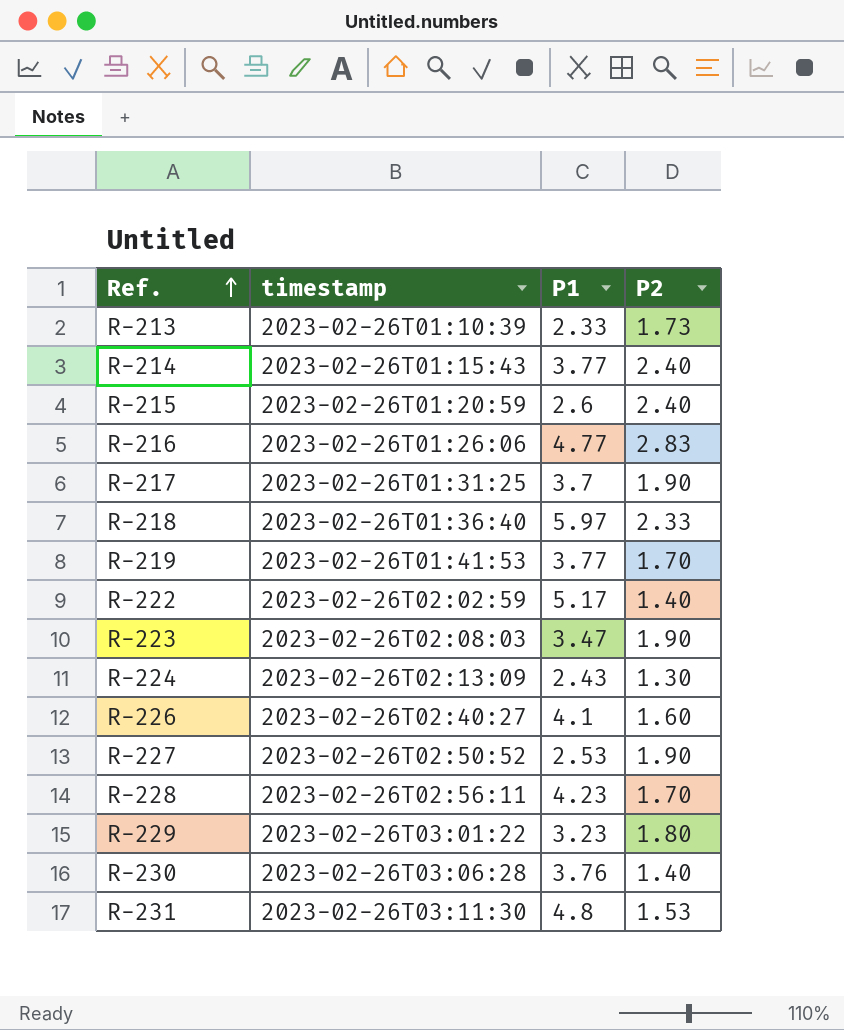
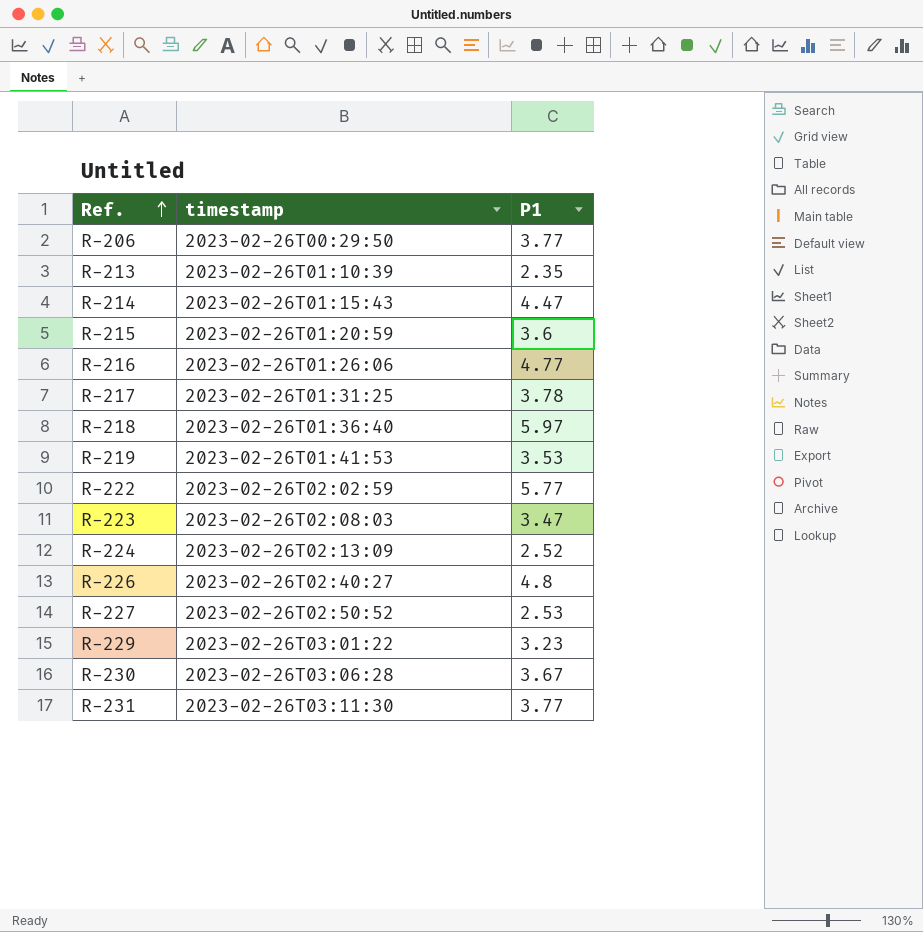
column P2 | position: 4 -> none
row R-228: 2023-02-26T02:56:11 | 4.23 | 1.70 -> none
row R-206: none -> 2023-02-26T00:29:50 | 3.77
R-213 | P1: 2.33 -> 2.35
R-214 | P1: 3.77 -> 4.47
R-215 | P1: 2.6 -> 3.6
R-217 | P1: 3.7 -> 3.78
R-219 | P1: 3.77 -> 3.53
R-222 | P1: 5.17 -> 5.77
R-224 | P1: 2.43 -> 2.52
R-226 | P1: 4.1 -> 4.8
R-230 | P1: 3.76 -> 3.67
R-231 | P1: 4.8 -> 3.77

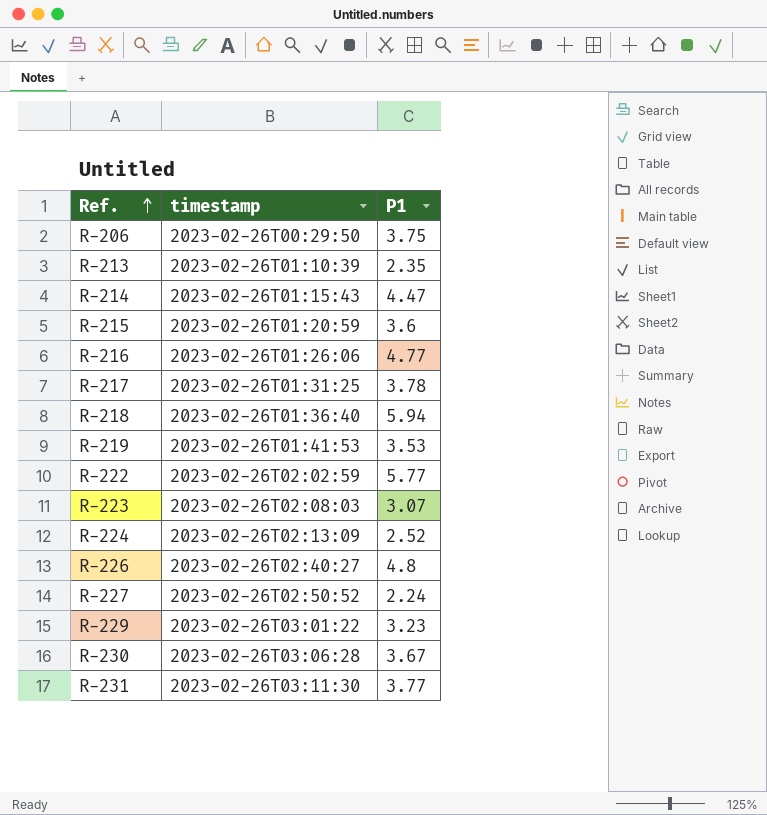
R-206 | P1: 3.77 -> 3.75
R-218 | P1: 5.97 -> 5.94
R-223 | P1: 3.47 -> 3.07
R-227 | P1: 2.53 -> 2.24

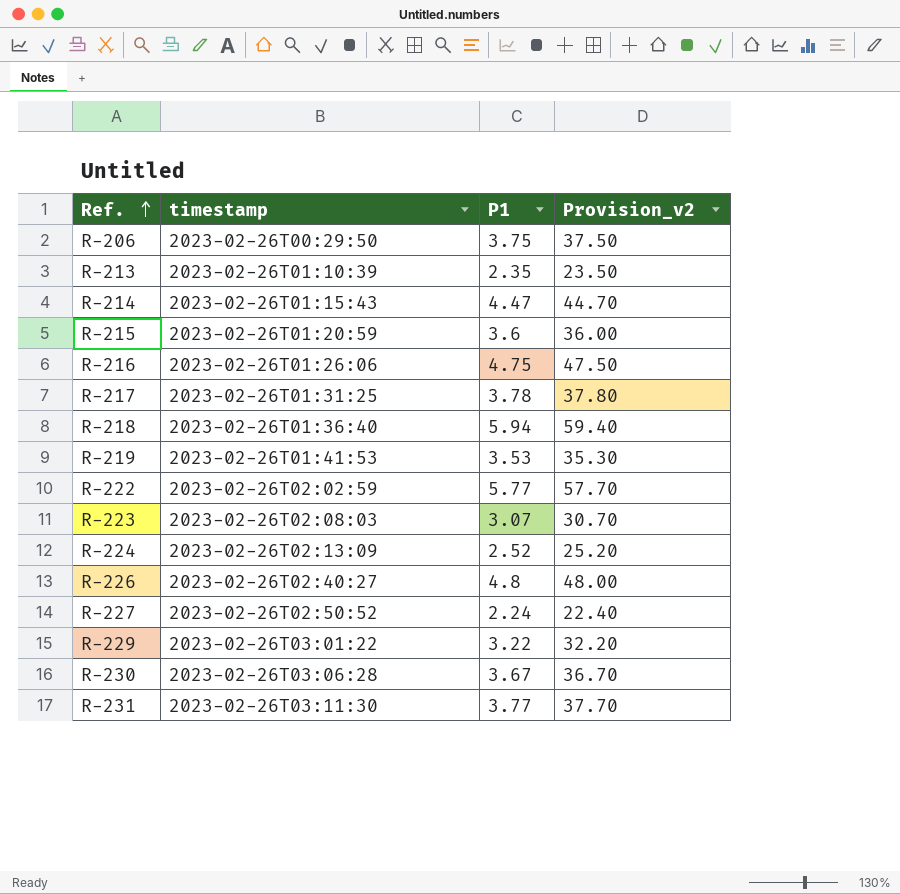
column Provision_v2 | formula: none -> [P1] * 10
R-216 | P1: 4.77 -> 4.75
R-229 | P1: 3.23 -> 3.22

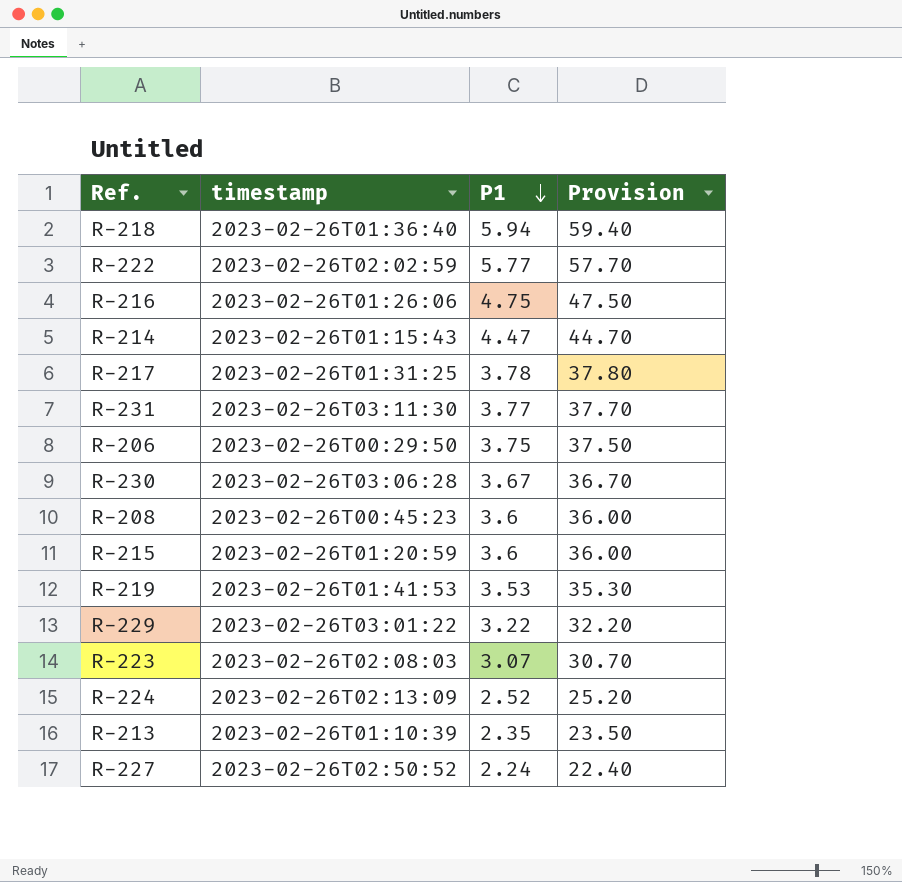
row order: Ref. ascending -> P1 descending
column name: Provision_v2 -> Provision
row R-226: 2023-02-26T02:40:27 | 4.8 | 48.00 -> none
row R-208: none -> 2023-02-26T00:45:23 | 3.6 | 36.00

